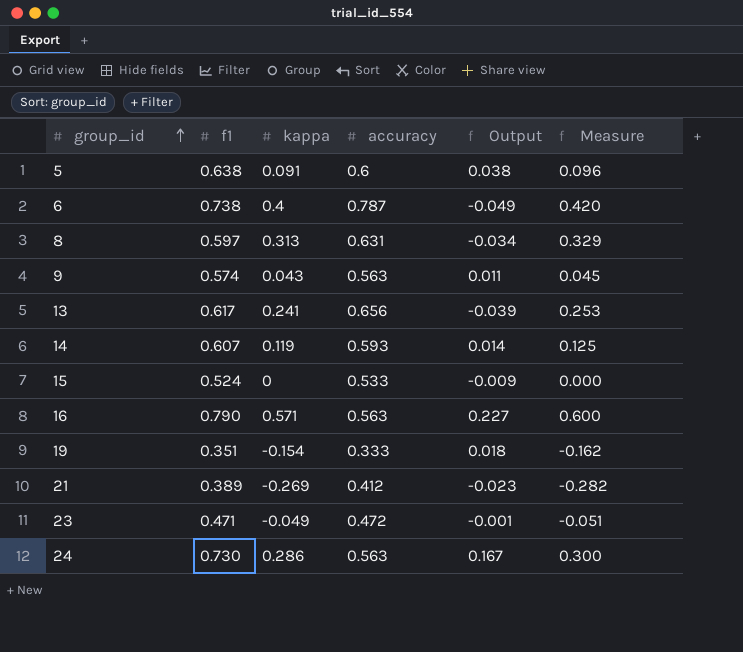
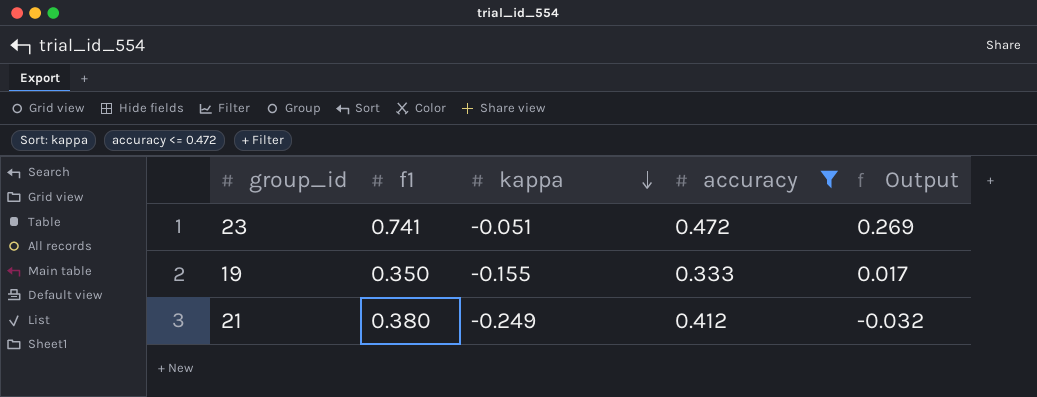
filter: none -> accuracy <= 0.472
row order: group_id ascending -> kappa descending
column Measure | formula: [kappa] * 1.05 -> none
23 | f1: 0.471 -> 0.741
23 | kappa: -0.049 -> -0.051
23 | Output: -0.001 -> 0.269
19 | f1: 0.351 -> 0.350
19 | kappa: -0.154 -> -0.155
19 | Output: 0.018 -> 0.017
21 | f1: 0.389 -> 0.380
21 | kappa: -0.269 -> -0.249
21 | Output: -0.023 -> -0.032

